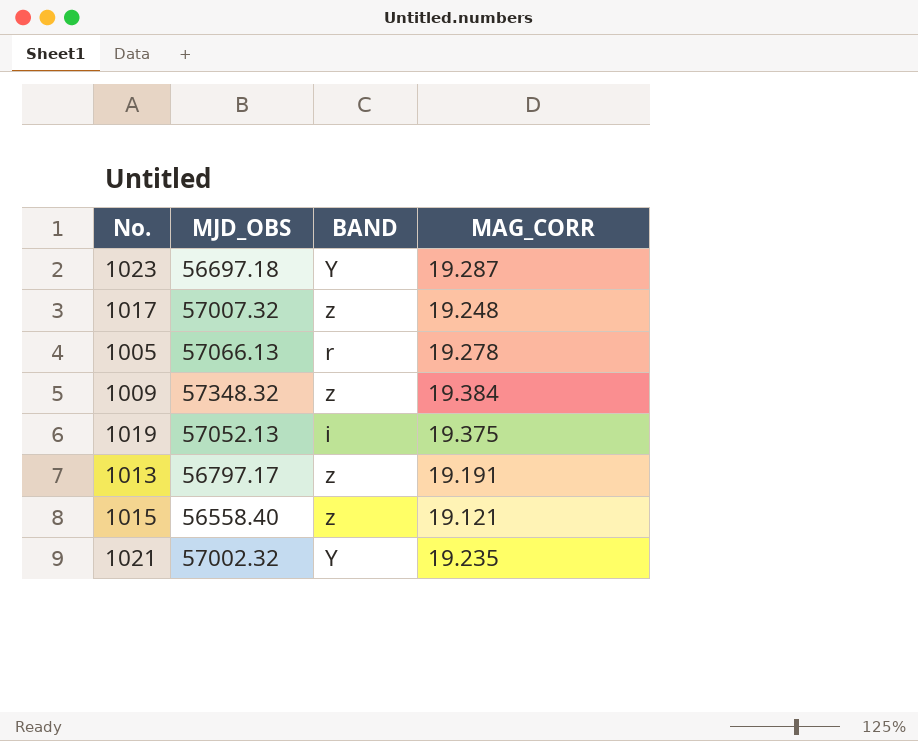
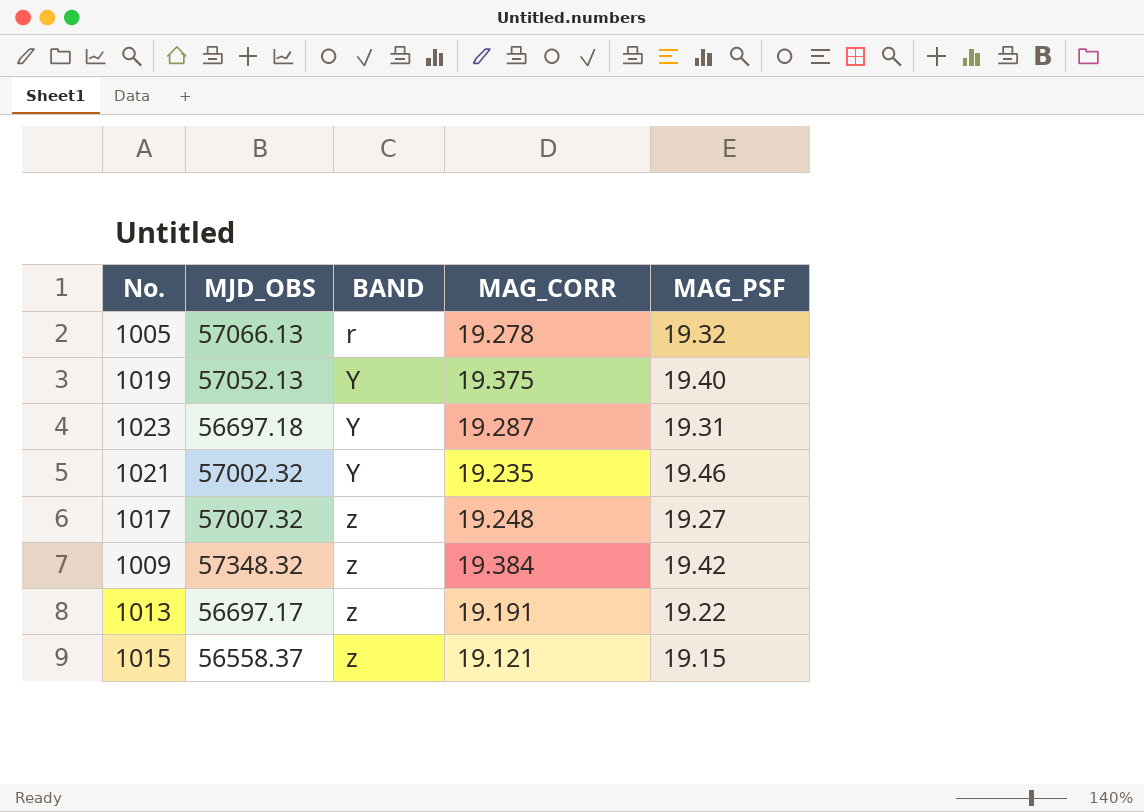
row order: none -> BAND ascending
column MAG_PSF | position: none -> 5
1019 | BAND: i -> Y
1013 | MJD_OBS: 56797.17 -> 56697.17
1015 | MJD_OBS: 56558.40 -> 56558.37

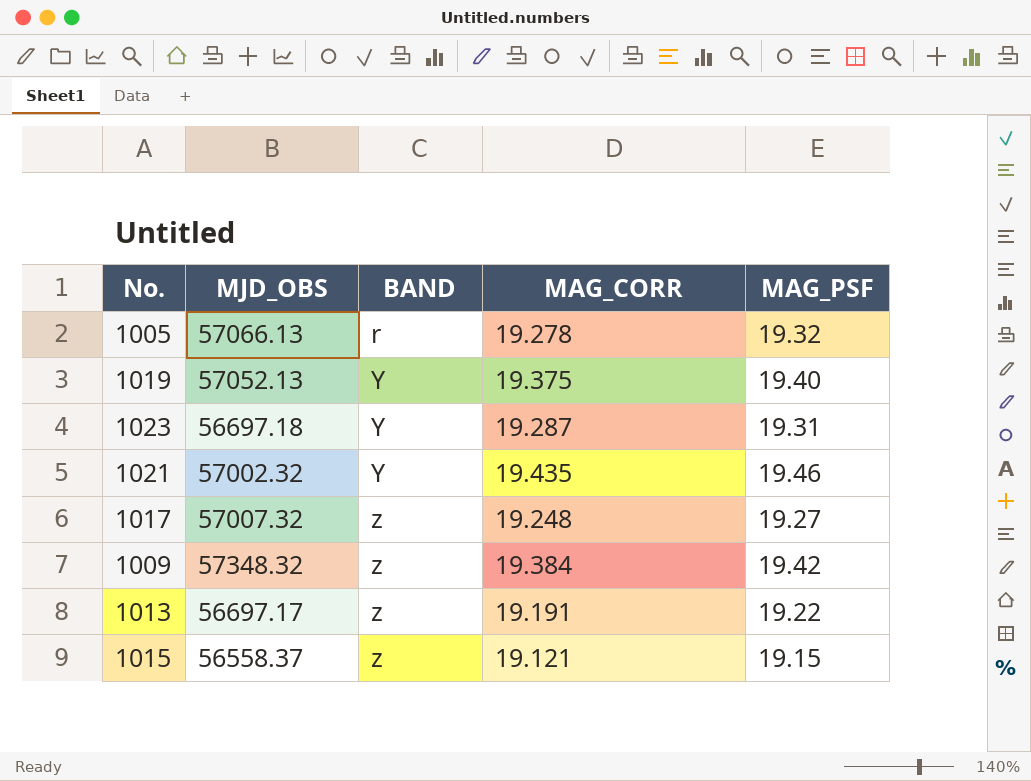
1021 | MAG_CORR: 19.235 -> 19.435

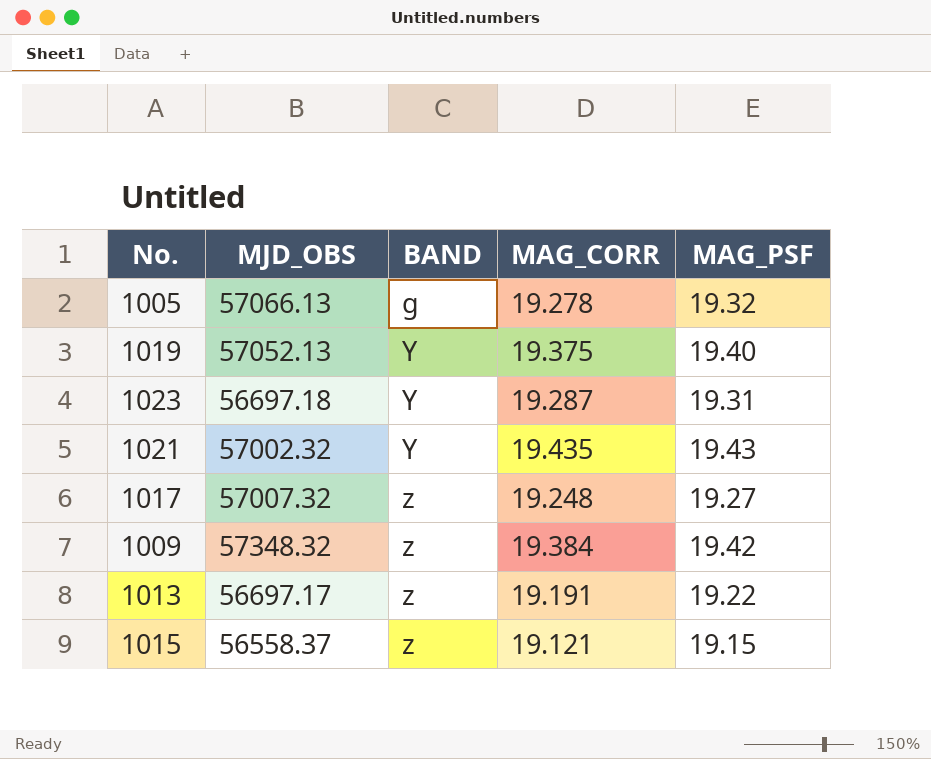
1005 | BAND: r -> g
1021 | MAG_PSF: 19.46 -> 19.43

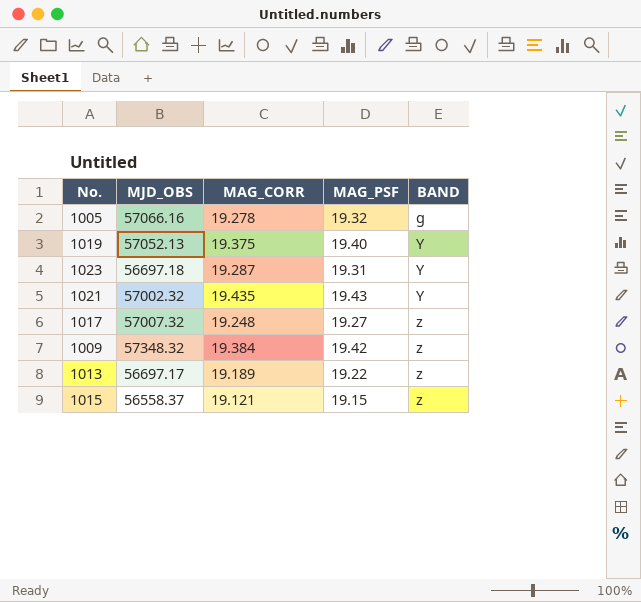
column BAND | position: 3 -> 5
1005 | MJD_OBS: 57066.13 -> 57066.16
1013 | MAG_CORR: 19.191 -> 19.189

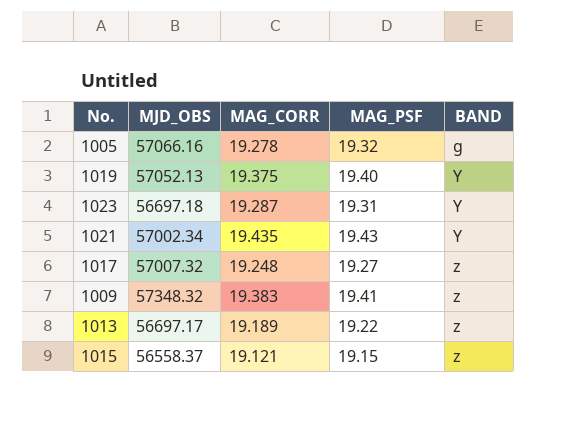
1021 | MJD_OBS: 57002.32 -> 57002.34
1009 | MAG_CORR: 19.384 -> 19.383
1009 | MAG_PSF: 19.42 -> 19.41

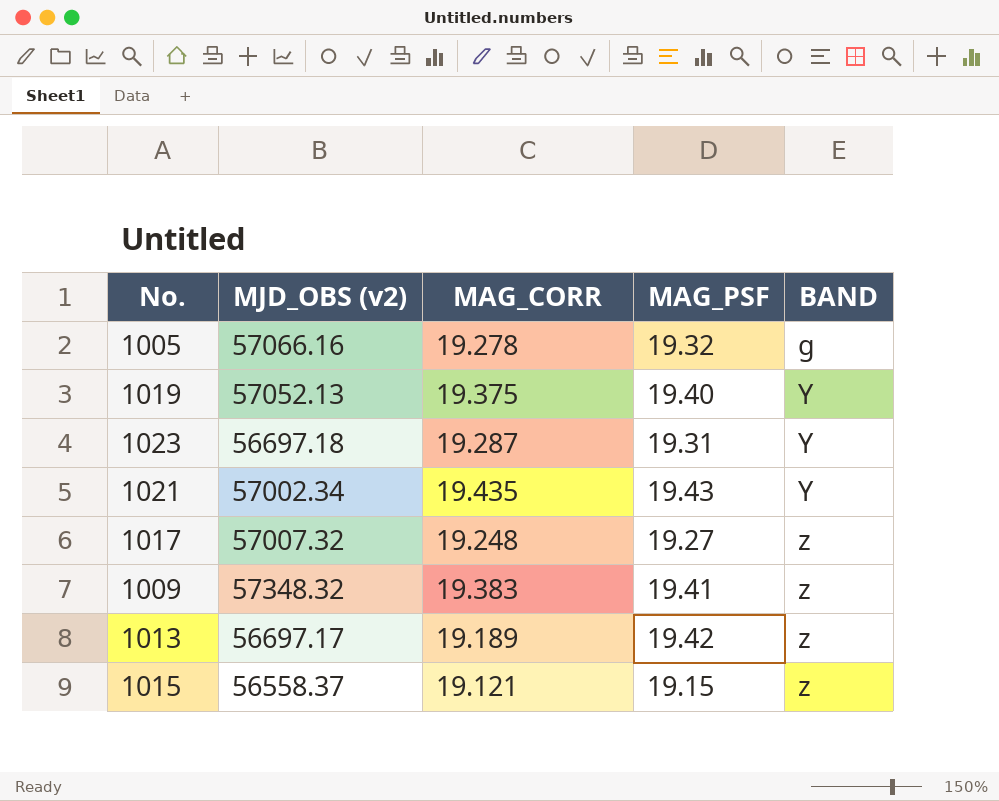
column name: MJD_OBS -> MJD_OBS (v2)
1013 | MAG_PSF: 19.22 -> 19.42

